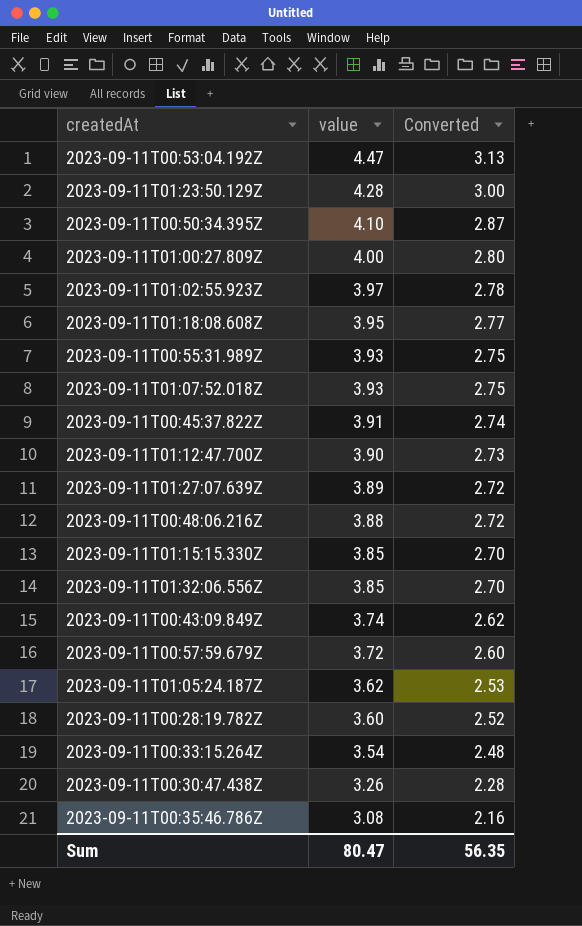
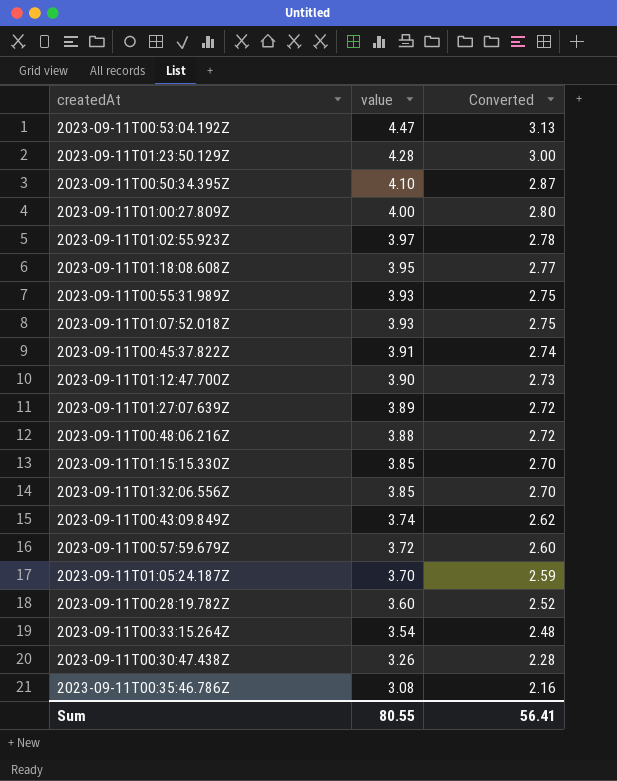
2023-09-11T01:05:24.187Z | value: 3.62 -> 3.70
2023-09-11T01:05:24.187Z | Converted: 2.53 -> 2.59
Sum | value: 80.47 -> 80.55
Sum | Converted: 56.35 -> 56.41

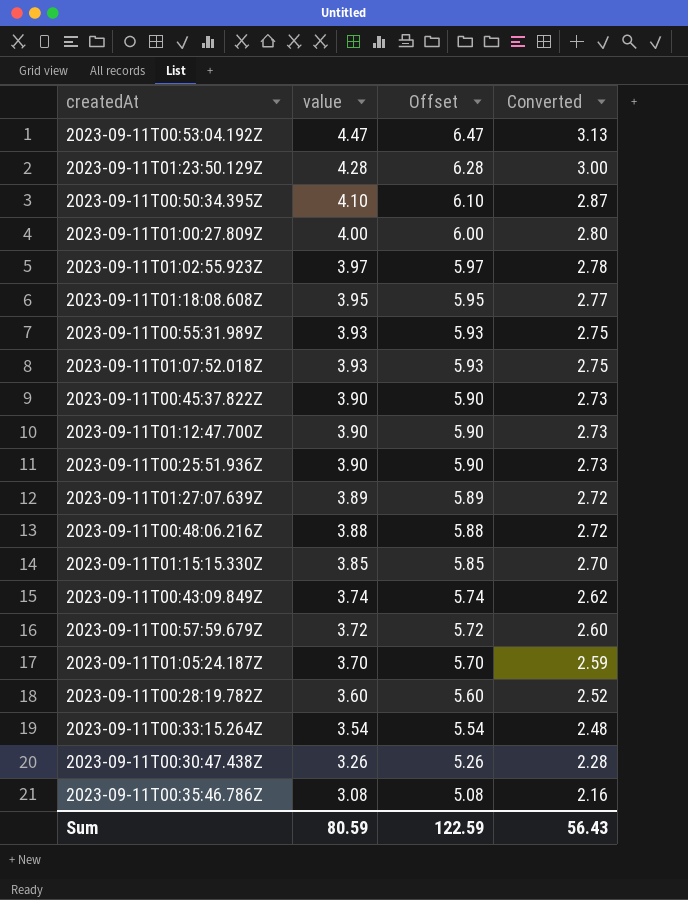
column Offset | formula: none -> [value] + 2
row 2023-09-11T01:32:06.556Z: 3.85 | 2.70 -> none
2023-09-11T00:45:37.822Z | value: 3.91 -> 3.90
2023-09-11T00:45:37.822Z | Converted: 2.74 -> 2.73
row 2023-09-11T00:25:51.936Z: none -> 3.90 | 5.90 | 2.73
Sum | value: 80.55 -> 80.59
Sum | Converted: 56.41 -> 56.43

